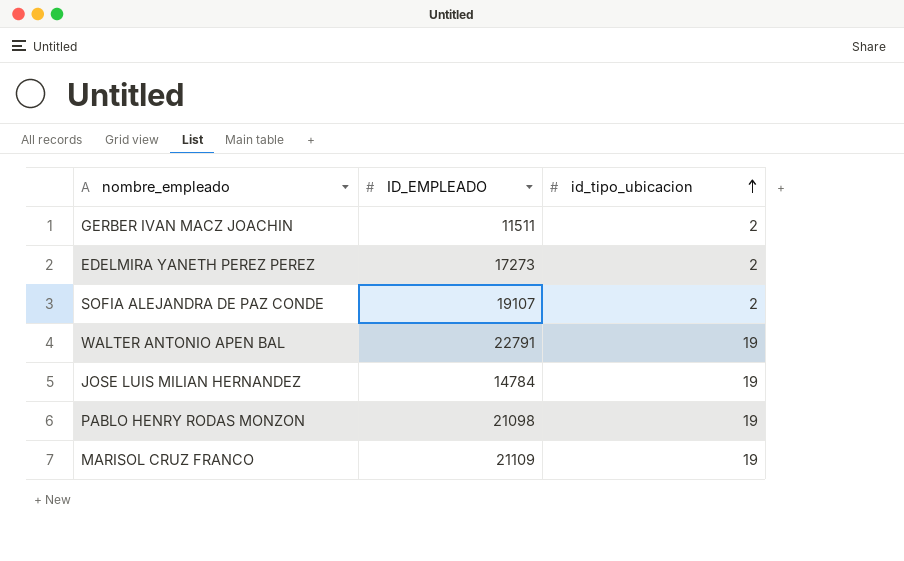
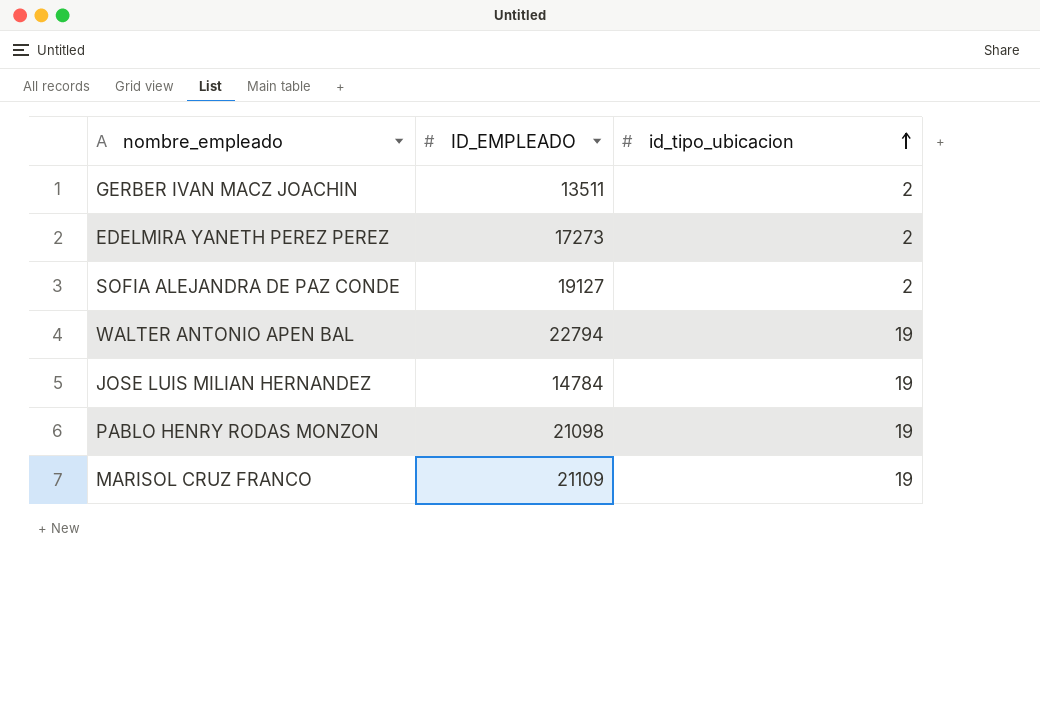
GERBER IVAN MACZ JOACHIN | ID_EMPLEADO: 11511 -> 13511
SOFIA ALEJANDRA DE PAZ CONDE | ID_EMPLEADO: 19107 -> 19127
WALTER ANTONIO APEN BAL | ID_EMPLEADO: 22791 -> 22794

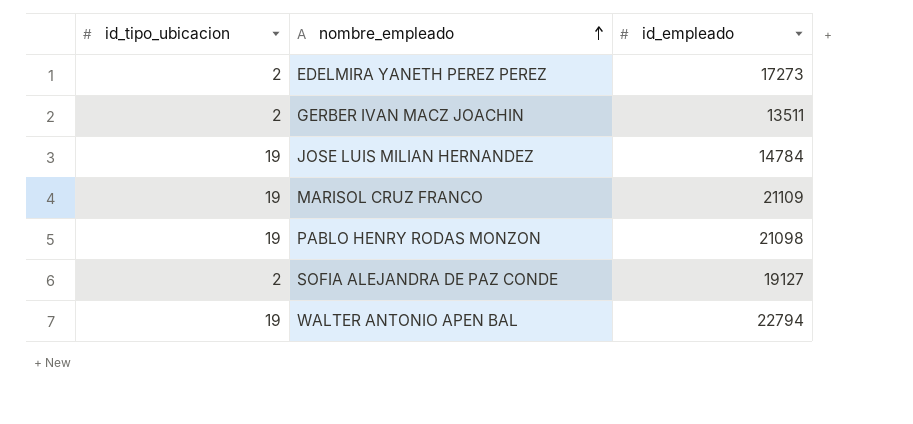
row order: id_tipo_ubicacion ascending -> nombre_empleado ascending
column id_tipo_ubicacion | position: 3 -> 1
column name: ID_EMPLEADO -> id_empleado

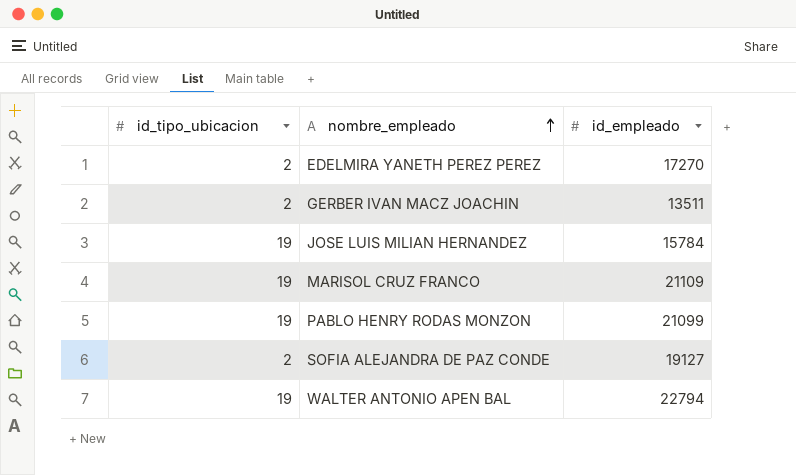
EDELMIRA YANETH PEREZ PEREZ | id_empleado: 17273 -> 17270
JOSE LUIS MILIAN HERNANDEZ | id_empleado: 14784 -> 15784
PABLO HENRY RODAS MONZON | id_empleado: 21098 -> 21099

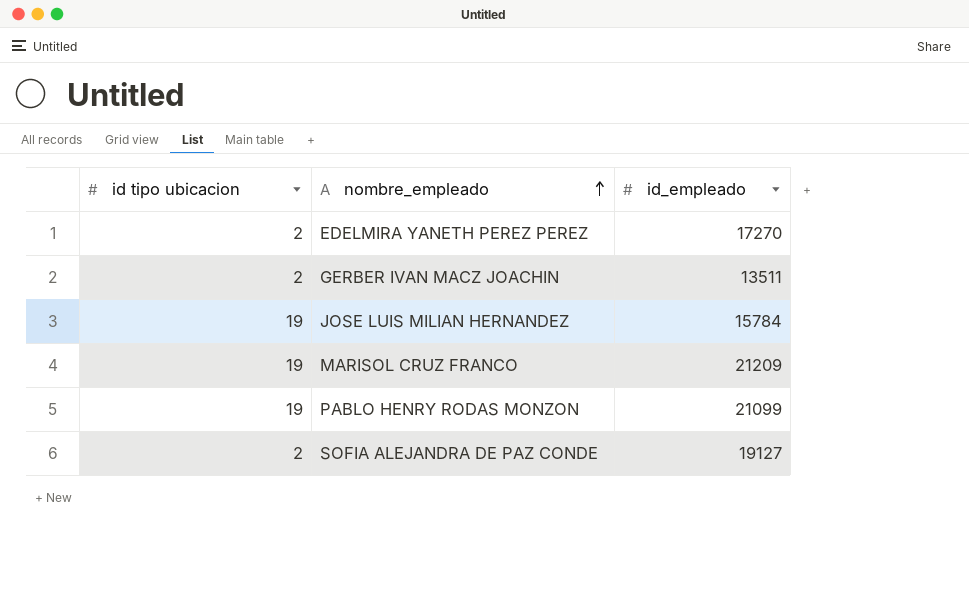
column name: id_tipo_ubicacion -> id tipo ubicacion
row WALTER ANTONIO APEN BAL: 19 | 22794 -> none
MARISOL CRUZ FRANCO | id_empleado: 21109 -> 21209

